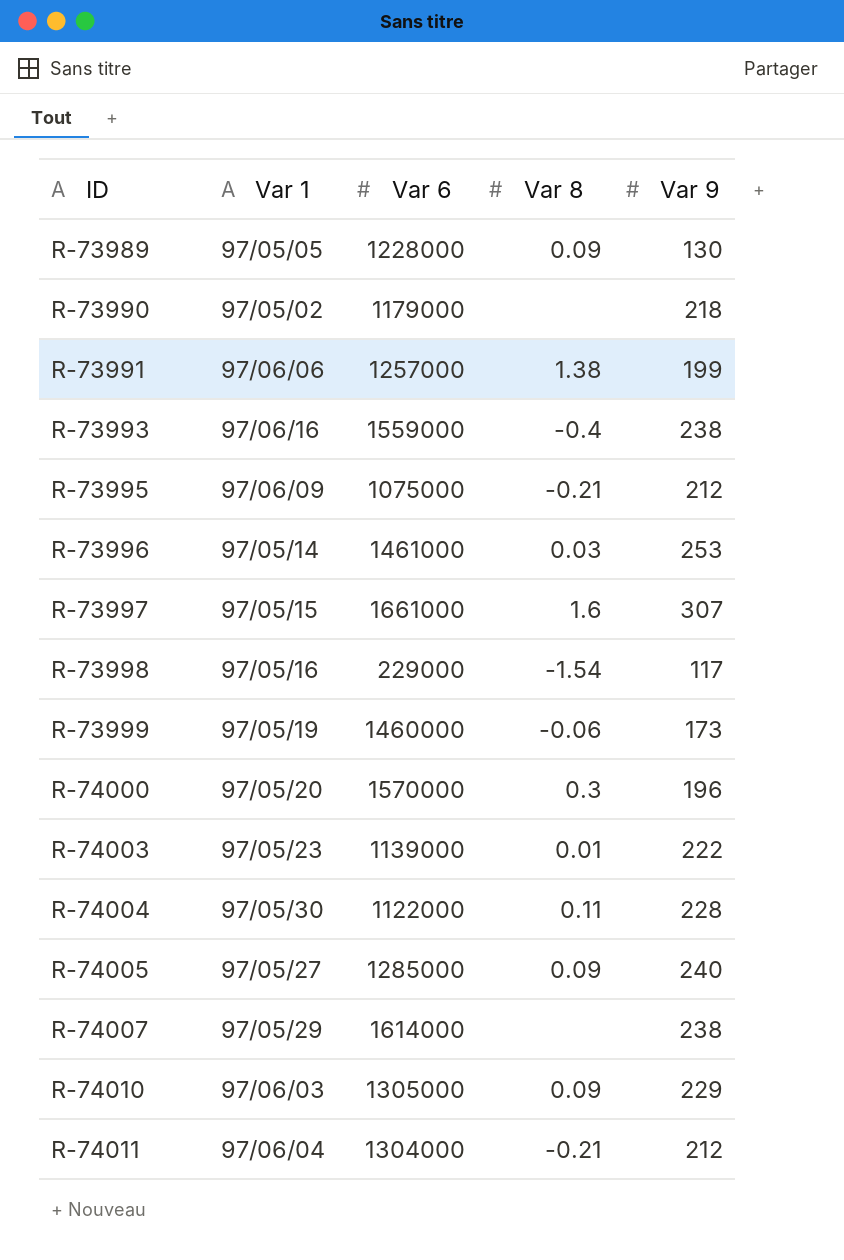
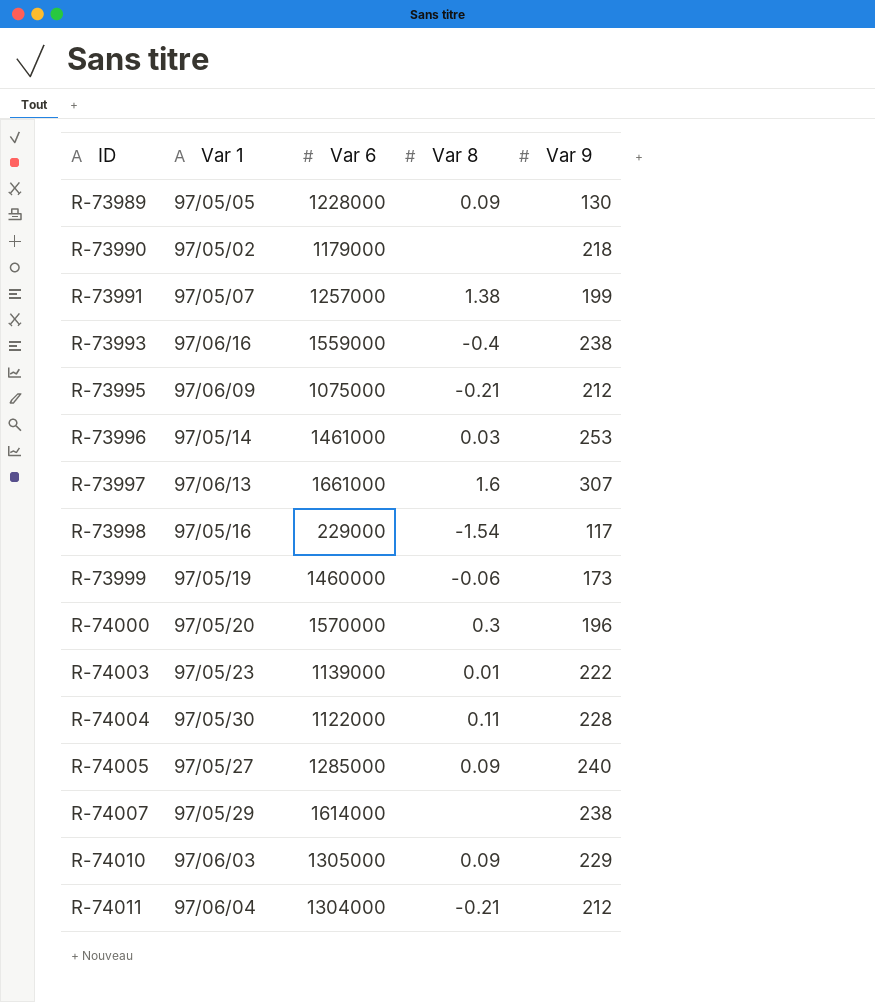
R-73991 | Var 1: 97/06/06 -> 97/05/07
R-73997 | Var 1: 97/05/15 -> 97/06/13

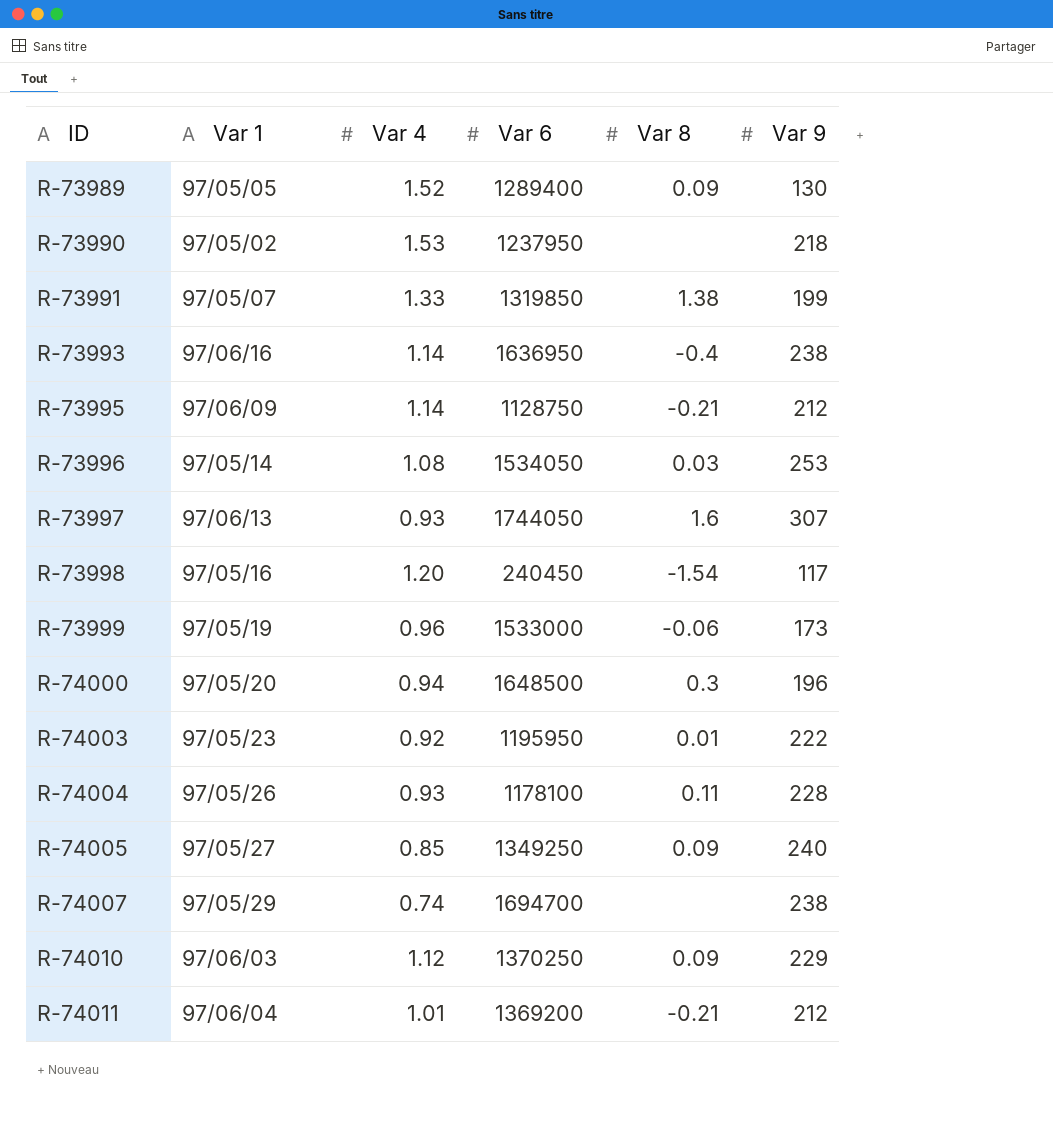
column Var 4 | position: none -> 3
R-73989 | Var 6: 1228000 -> 1289400
R-73990 | Var 6: 1179000 -> 1237950
R-73991 | Var 6: 1257000 -> 1319850
R-73993 | Var 6: 1559000 -> 1636950
R-73995 | Var 6: 1075000 -> 1128750
R-73996 | Var 6: 1461000 -> 1534050
R-73997 | Var 6: 1661000 -> 1744050
R-73998 | Var 6: 229000 -> 240450
R-73999 | Var 6: 1460000 -> 1533000
R-74000 | Var 6: 1570000 -> 1648500
R-74003 | Var 6: 1139000 -> 1195950
R-74004 | Var 1: 97/05/30 -> 97/05/26
R-74004 | Var 6: 1122000 -> 1178100
R-74005 | Var 6: 1285000 -> 1349250
R-74007 | Var 6: 1614000 -> 1694700
R-74010 | Var 6: 1305000 -> 1370250
R-74011 | Var 6: 1304000 -> 1369200

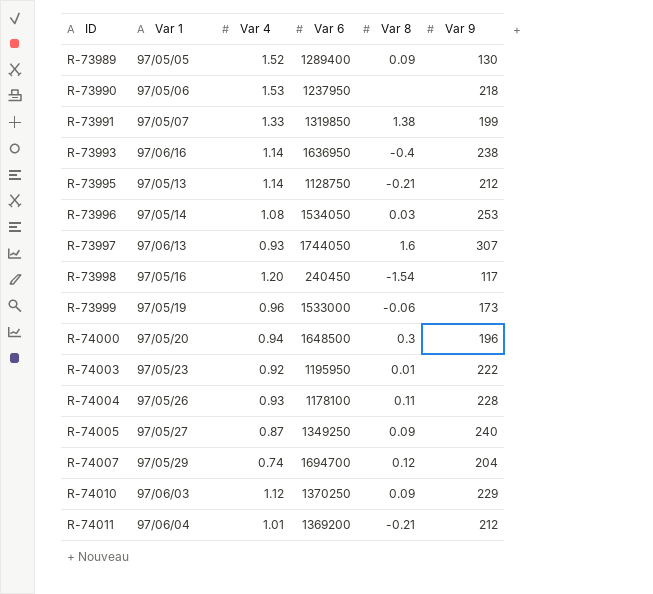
R-73990 | Var 1: 97/05/02 -> 97/05/06
R-73995 | Var 1: 97/06/09 -> 97/05/13
R-74005 | Var 4: 0.85 -> 0.87
R-74007 | Var 8: none -> 0.12
R-74007 | Var 9: 238 -> 204

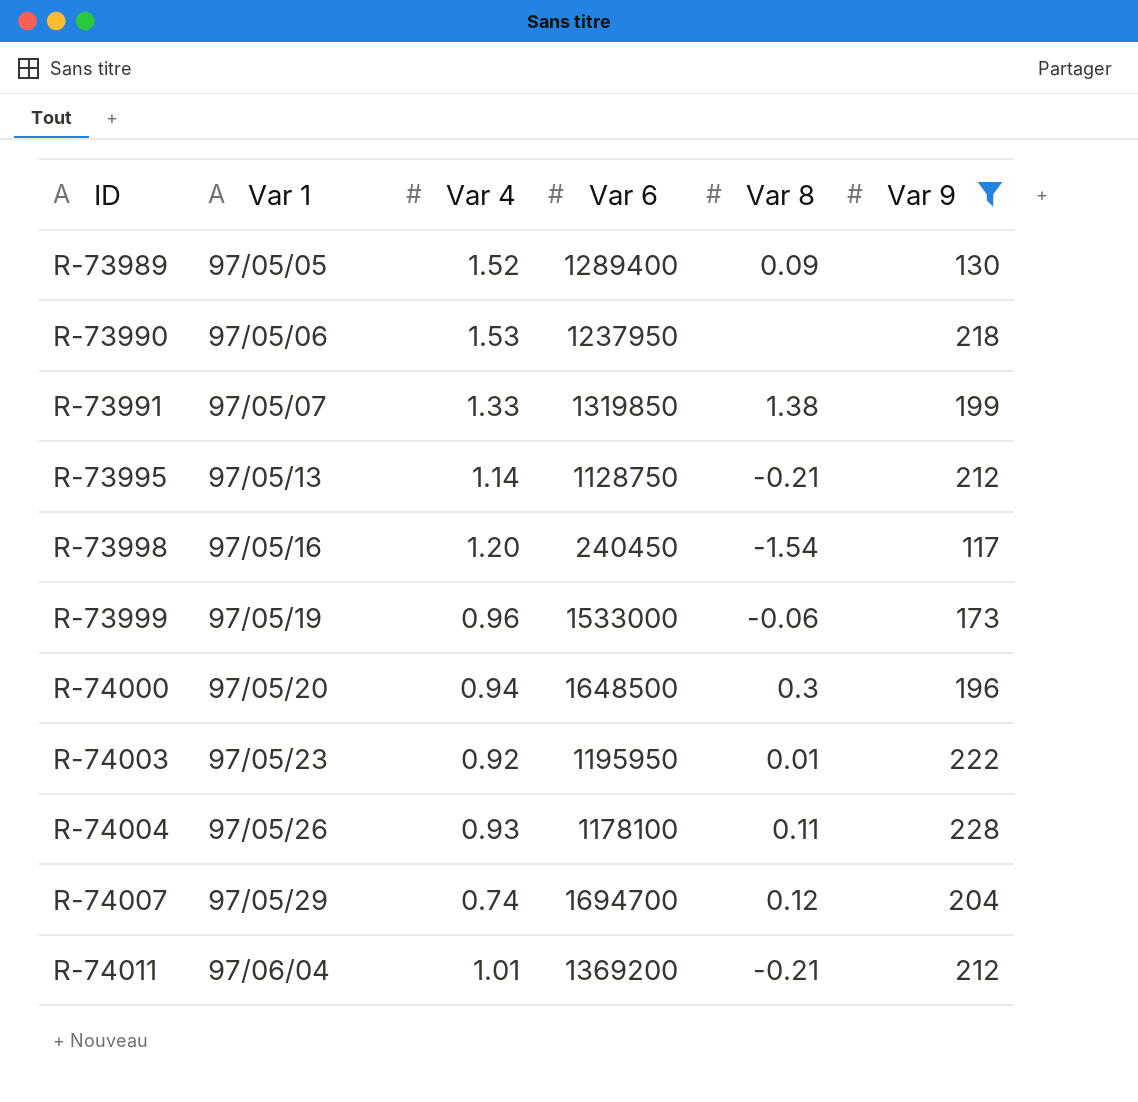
filter: none -> Var 9 <= 228

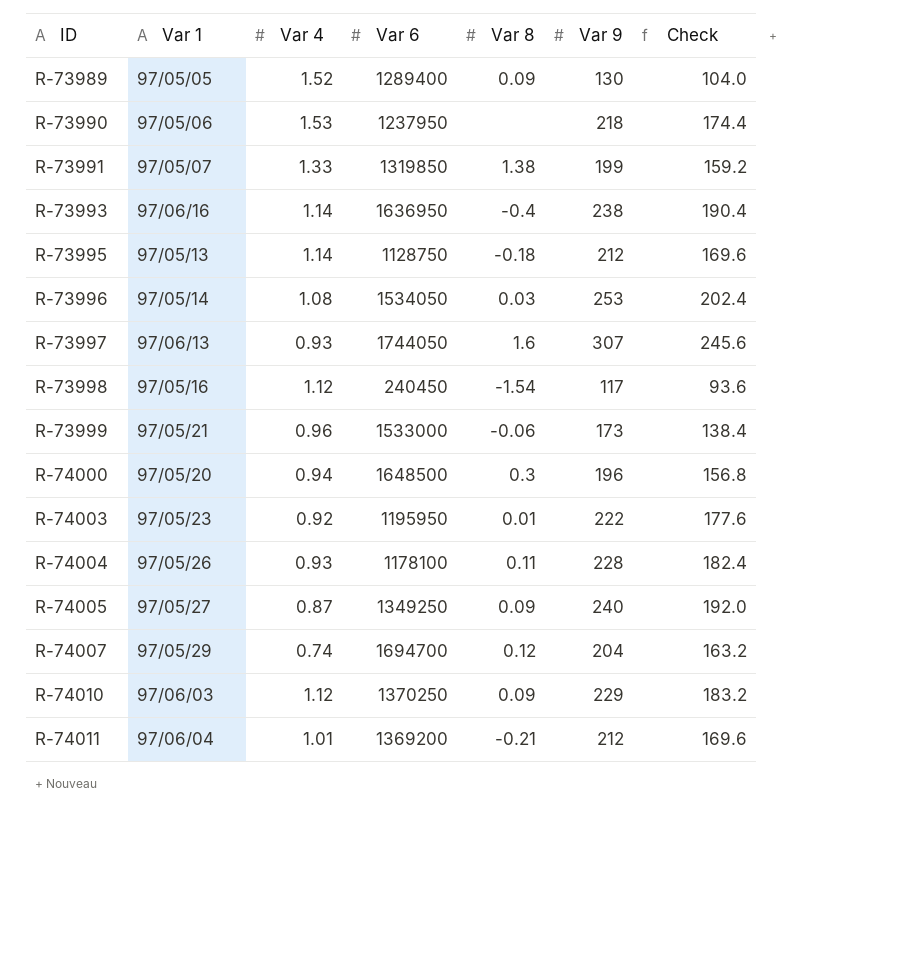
filter: Var 9 <= 228 -> none
column Check | formula: none -> [Var 9] * 0.8
R-73995 | Var 8: -0.21 -> -0.18
R-73998 | Var 4: 1.20 -> 1.12
R-73999 | Var 1: 97/05/19 -> 97/05/21

